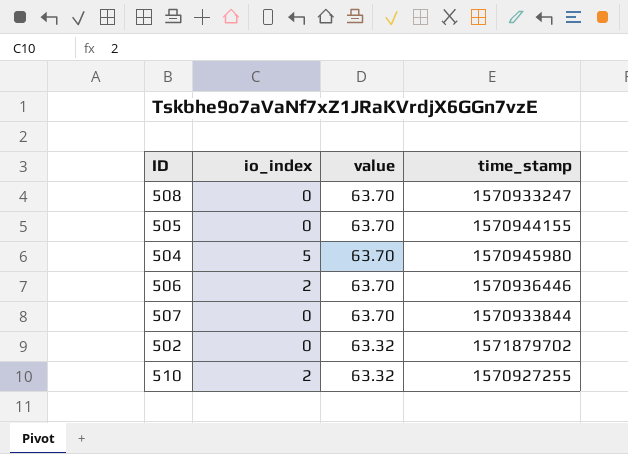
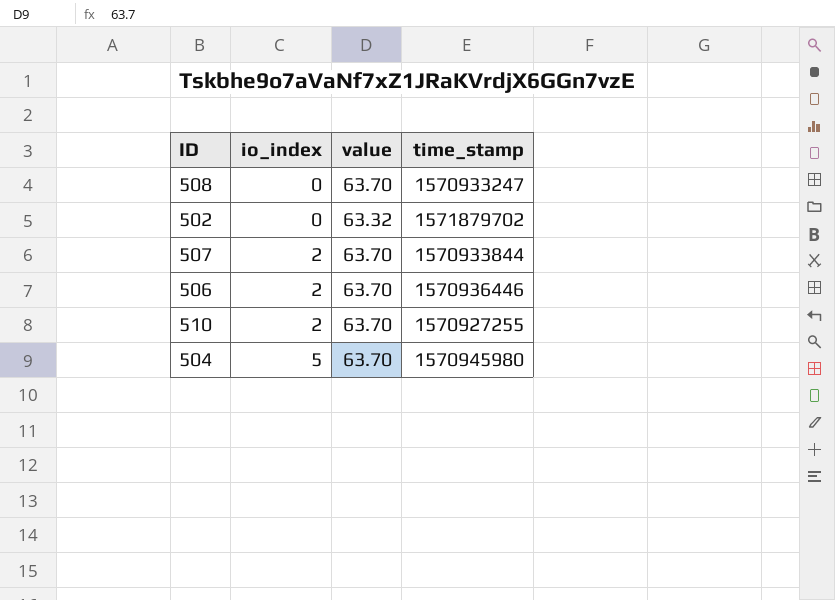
row order: value descending -> io_index ascending
row 505: 0 | 63.70 | 1570944155 -> none
507 | io_index: 0 -> 2
510 | value: 63.32 -> 63.70

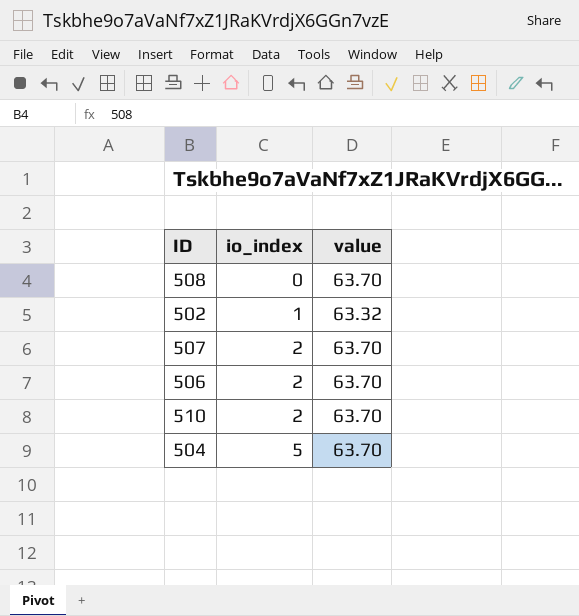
column time_stamp | position: 4 -> none
502 | io_index: 0 -> 1

